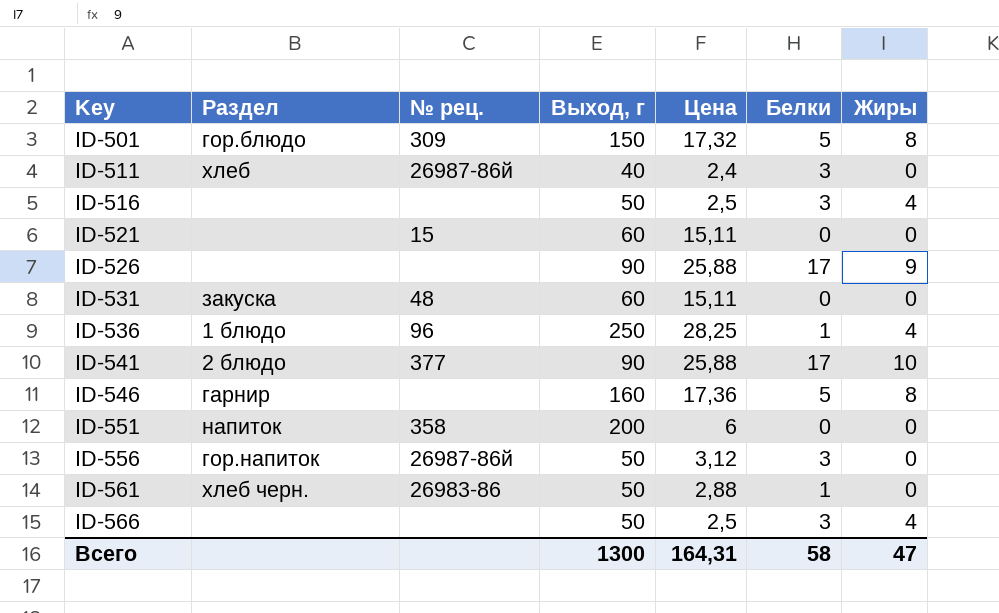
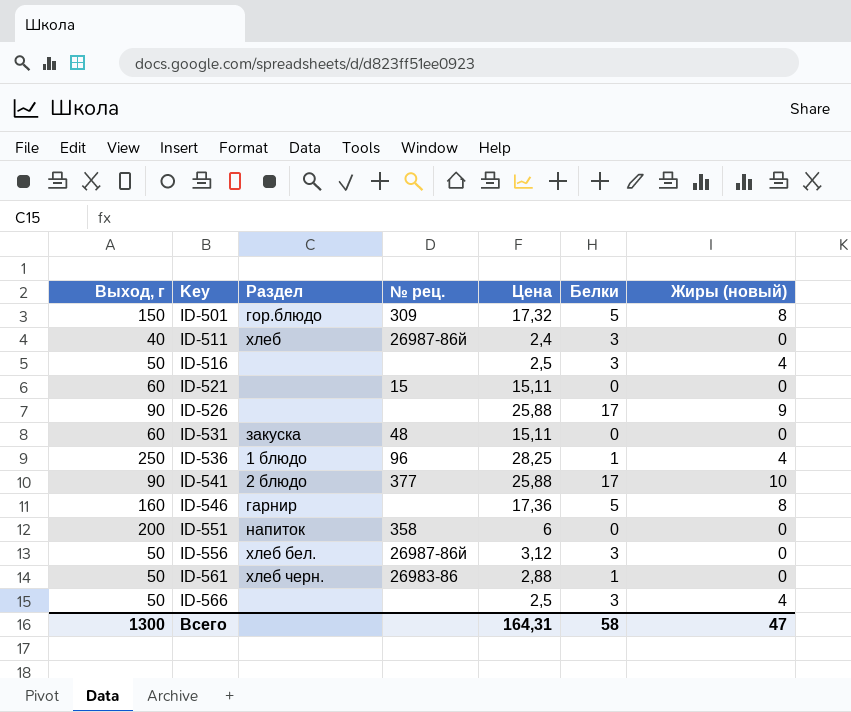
column Выход, г | position: 4 -> 1
column name: Жиры -> Жиры (новый)
ID-556 | Раздел: гор.напиток -> хлеб бел.

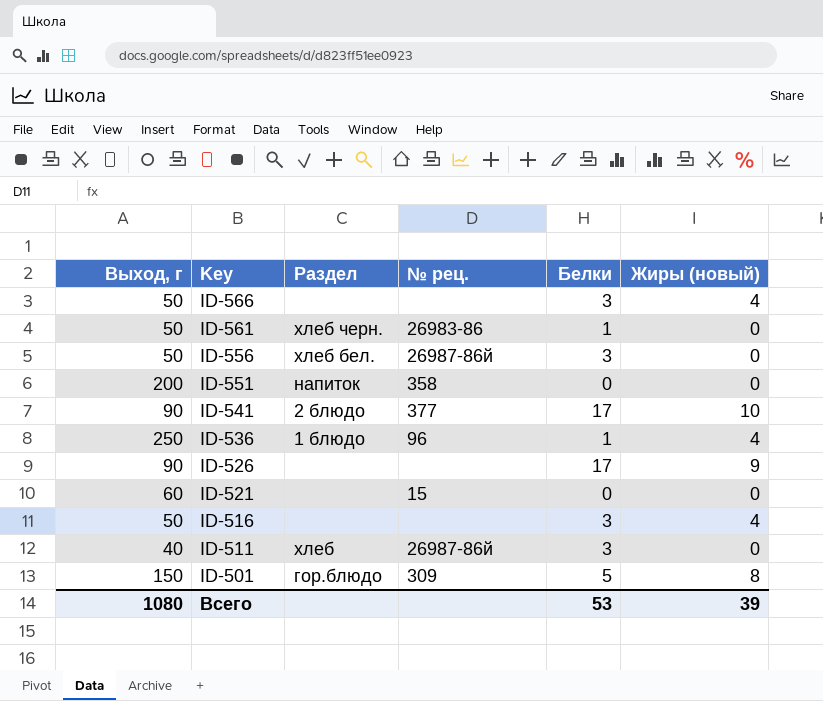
row order: Key ascending -> Key descending
column Цена | position: 5 -> none
row ID-531: 60 | закуска | 48 | 15,11 | 0 | 0 -> none
row ID-546: 160 | гарнир | none | 17,36 | 5 | 8 -> none
Всего | Выход, г: 1300 -> 1080
Всего | Белки: 58 -> 53
Всего | Жиры (новый): 47 -> 39

